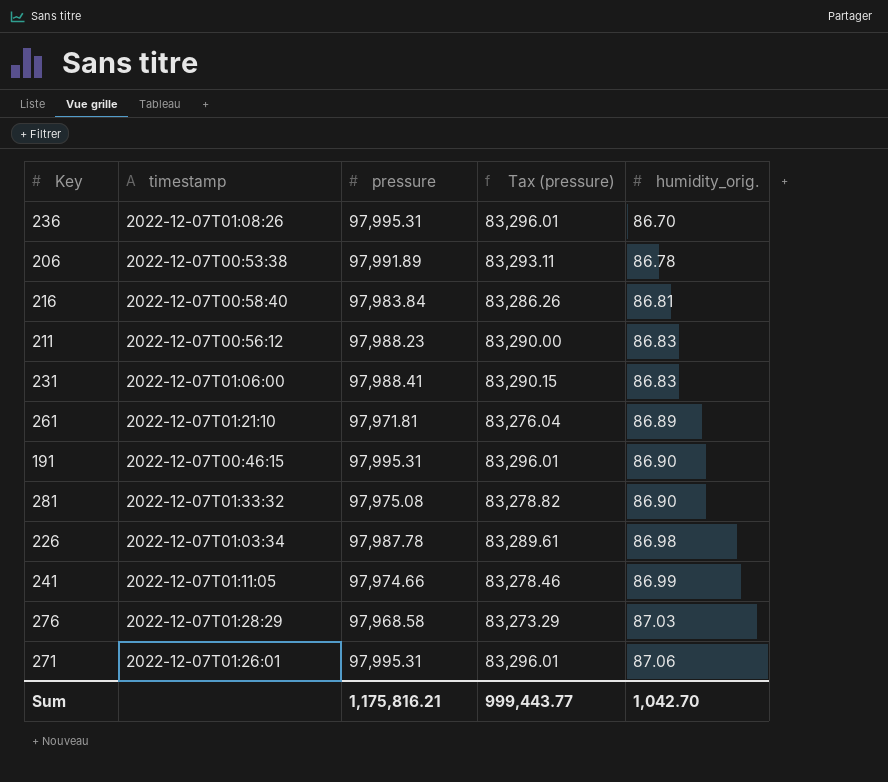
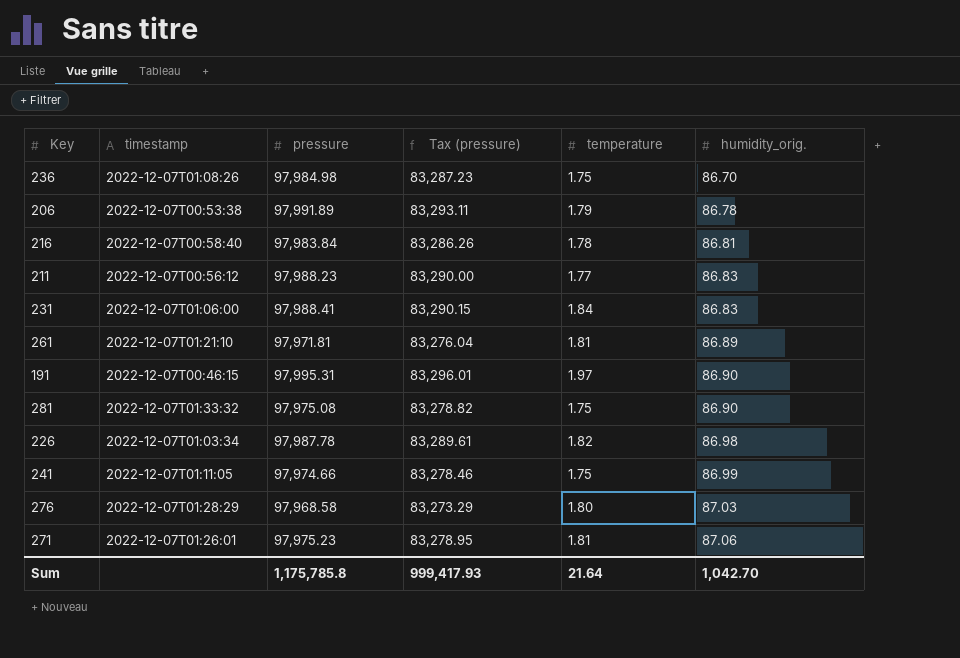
column temperature | position: none -> 5
236 | pressure: 97,995.31 -> 97,984.98
236 | Tax (pressure): 83,296.01 -> 83,287.23
271 | pressure: 97,995.31 -> 97,975.23
271 | Tax (pressure): 83,296.01 -> 83,278.95
Sum | pressure: 1,175,816.21 -> 1,175,785.8
Sum | Tax (pressure): 999,443.77 -> 999,417.93

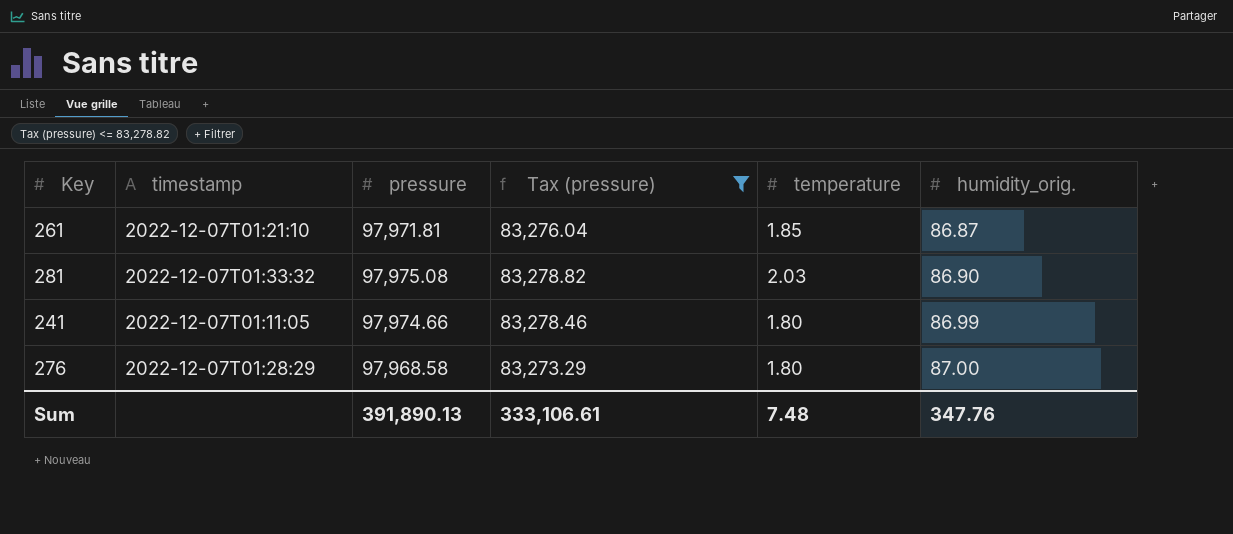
filter: none -> Tax (pressure) <= 83,278.82
261 | temperature: 1.81 -> 1.85
261 | humidity_orig.: 86.89 -> 86.87
281 | temperature: 1.75 -> 2.03
241 | temperature: 1.75 -> 1.80
276 | humidity_orig.: 87.03 -> 87.00
Sum | pressure: 1,175,785.8 -> 391,890.13
Sum | Tax (pressure): 999,417.93 -> 333,106.61
Sum | temperature: 21.64 -> 7.48
Sum | humidity_orig.: 1,042.70 -> 347.76

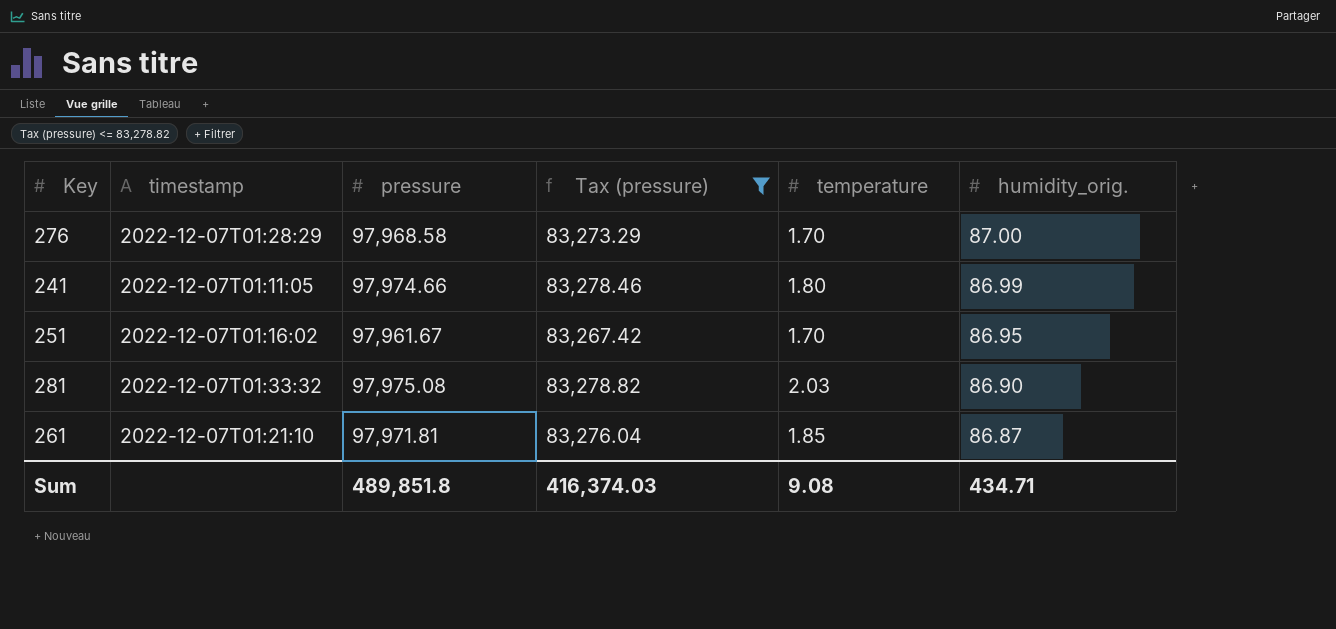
row order: humidity_orig. ascending -> humidity_orig. descending
276 | temperature: 1.80 -> 1.70
row 251: none -> 2022-12-07T01:16:02 | 97,961.67 | 83,267.42 | 1.70 | 86.95
Sum | pressure: 391,890.13 -> 489,851.8
Sum | Tax (pressure): 333,106.61 -> 416,374.03
Sum | temperature: 7.48 -> 9.08
Sum | humidity_orig.: 347.76 -> 434.71

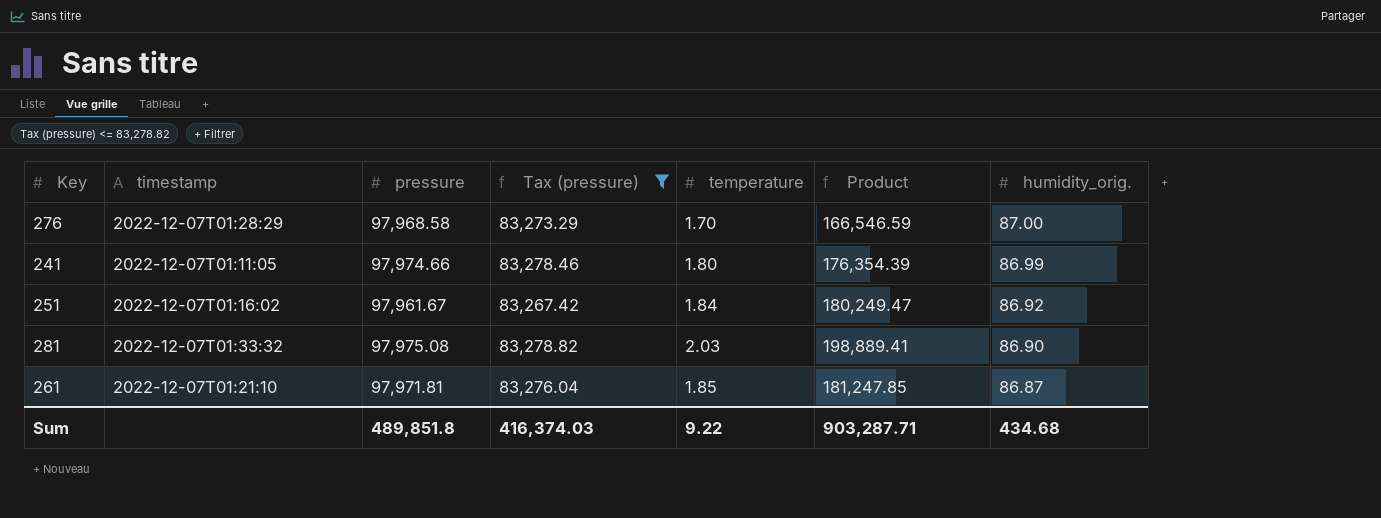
column Product | formula: none -> [pressure] * [temperature]
251 | temperature: 1.70 -> 1.84
251 | humidity_orig.: 86.95 -> 86.92
Sum | temperature: 9.08 -> 9.22
Sum | humidity_orig.: 434.71 -> 434.68

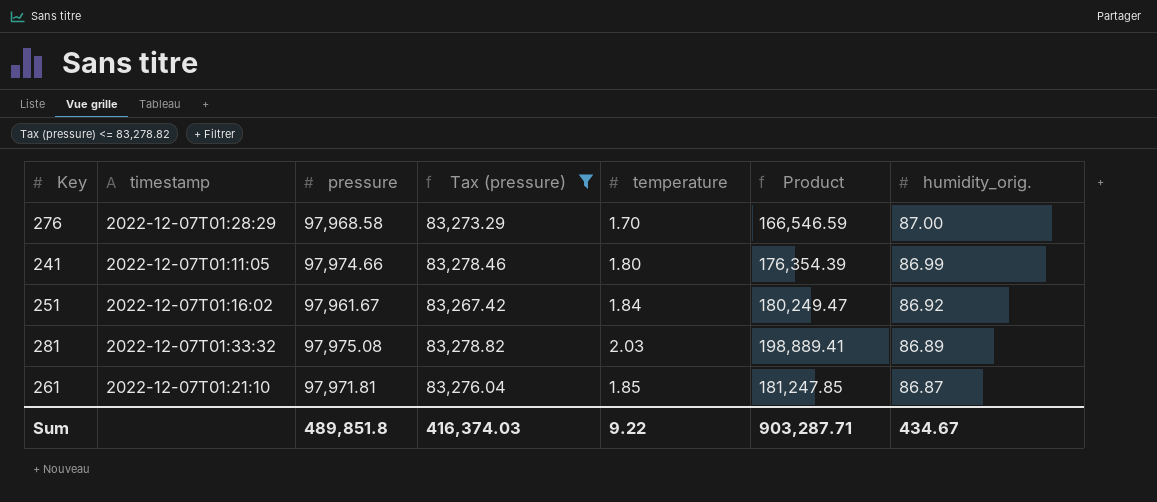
281 | humidity_orig.: 86.90 -> 86.89
Sum | humidity_orig.: 434.68 -> 434.67

